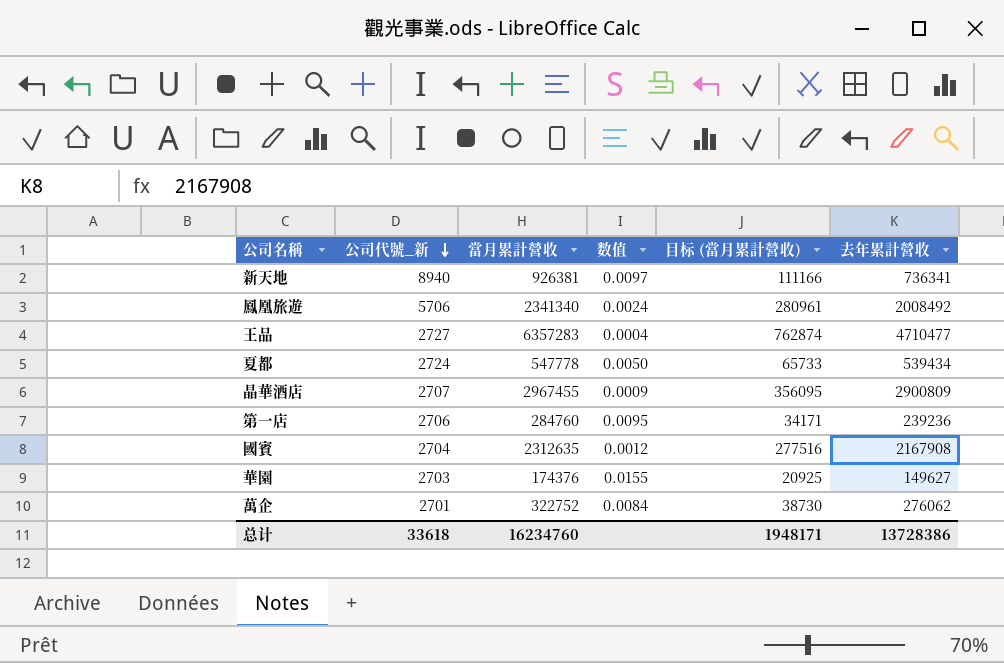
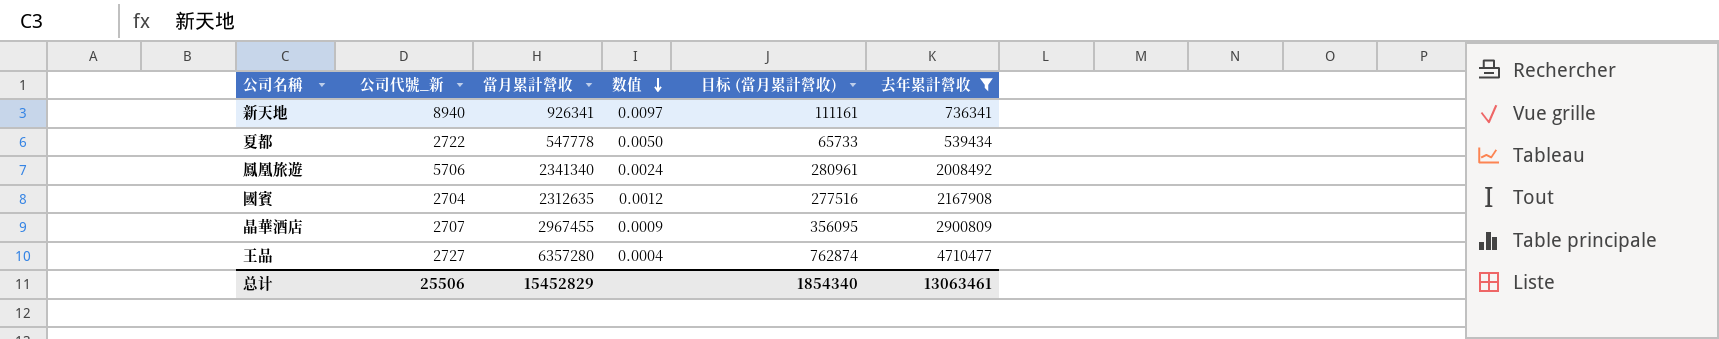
filter: none -> 去年累計營收 >= 539434
row order: 公司代號_新 descending -> 数值 descending
新天地 | 當月累計營收: 926381 -> 926341
新天地 | 目标 (當月累計營收): 111166 -> 111161
夏都 | 公司代號_新: 2724 -> 2722
王品 | 當月累計營收: 6357283 -> 6357280
总计 | 公司代號_新: 33618 -> 25506
总计 | 當月累計營收: 16234760 -> 15452829
总计 | 目标 (當月累計營收): 1948171 -> 1854340
总计 | 去年累計營收: 13728386 -> 13063461

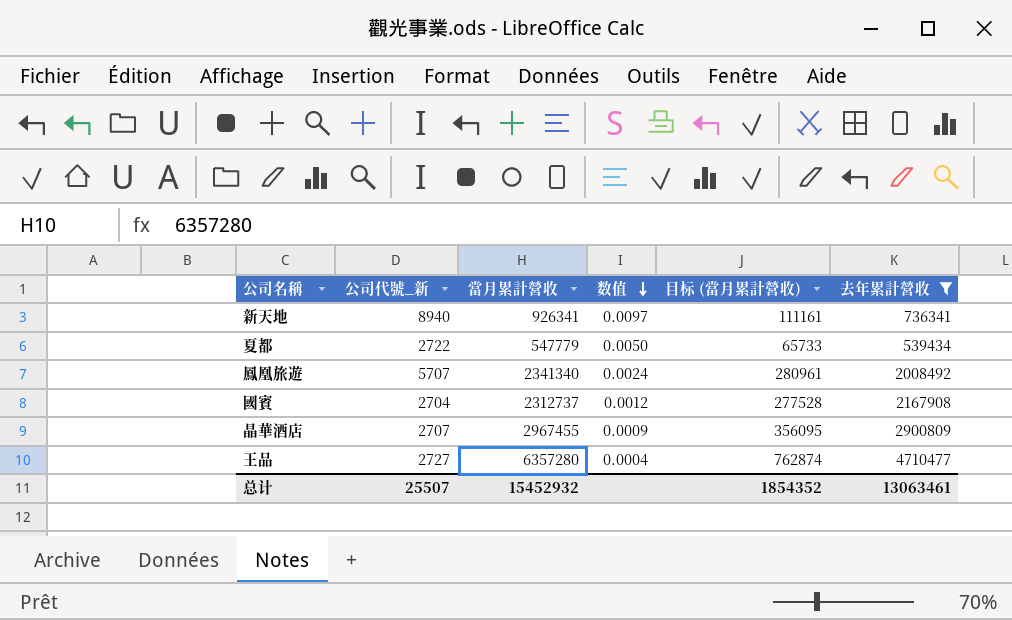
夏都 | 當月累計營收: 547778 -> 547779
鳳凰旅遊 | 公司代號_新: 5706 -> 5707
國賓 | 當月累計營收: 2312635 -> 2312737
國賓 | 目标 (當月累計營收): 277516 -> 277528
总计 | 公司代號_新: 25506 -> 25507
总计 | 當月累計營收: 15452829 -> 15452932
总计 | 目标 (當月累計營收): 1854340 -> 1854352

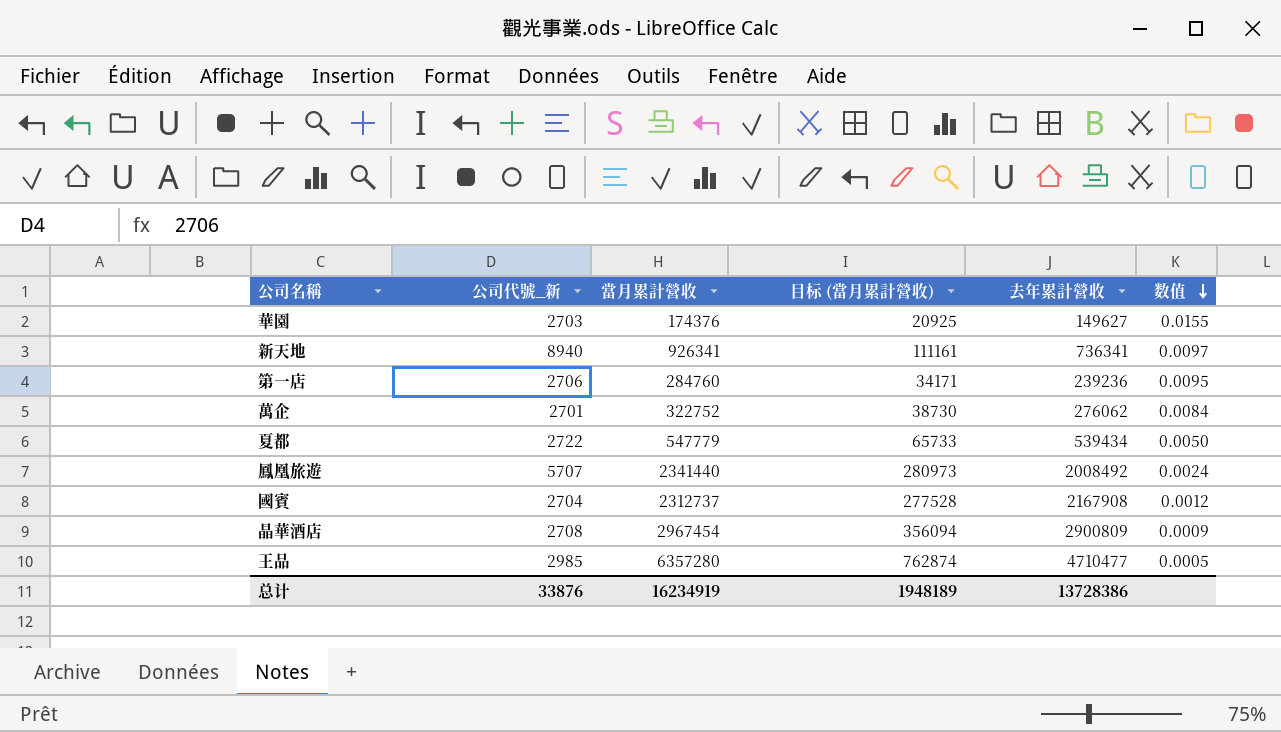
filter: 去年累計營收 >= 539434 -> none
column 数值 | position: 4 -> 6
鳳凰旅遊 | 當月累計營收: 2341340 -> 2341440
鳳凰旅遊 | 目标 (當月累計營收): 280961 -> 280973
晶華酒店 | 公司代號_新: 2707 -> 2708
晶華酒店 | 當月累計營收: 2967455 -> 2967454
晶華酒店 | 目标 (當月累計營收): 356095 -> 356094
王品 | 公司代號_新: 2727 -> 2985
王品 | 数值: 0.0004 -> 0.0005
总计 | 公司代號_新: 25507 -> 33876
总计 | 當月累計營收: 15452932 -> 16234919
总计 | 目标 (當月累計營收): 1854352 -> 1948189
总计 | 去年累計營收: 13063461 -> 13728386

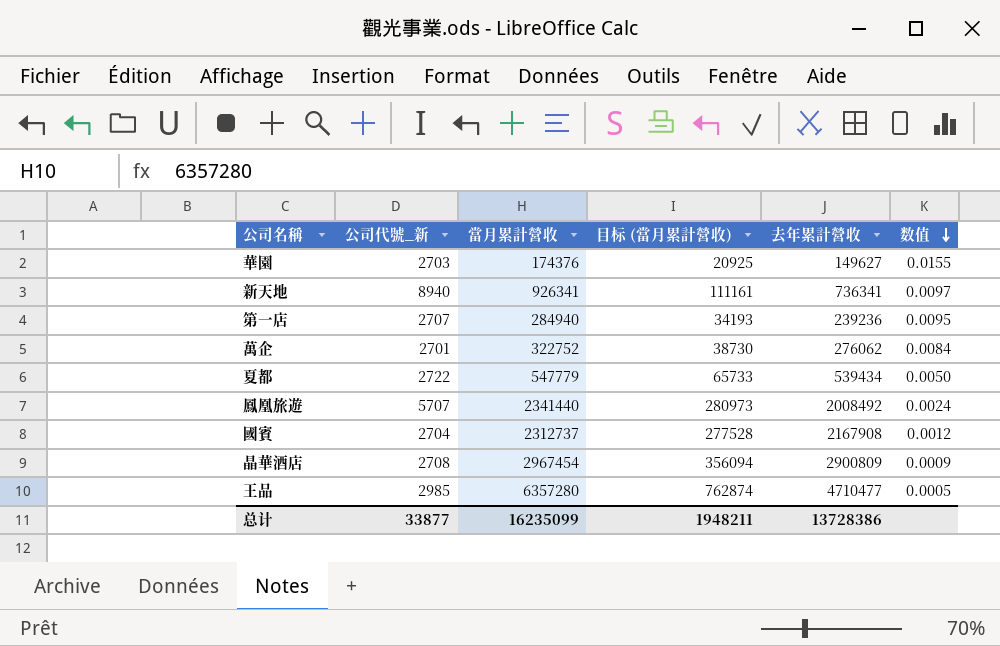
第一店 | 公司代號_新: 2706 -> 2707
第一店 | 當月累計營收: 284760 -> 284940
第一店 | 目标 (當月累計營收): 34171 -> 34193
总计 | 公司代號_新: 33876 -> 33877
总计 | 當月累計營收: 16234919 -> 16235099
总计 | 目标 (當月累計營收): 1948189 -> 1948211

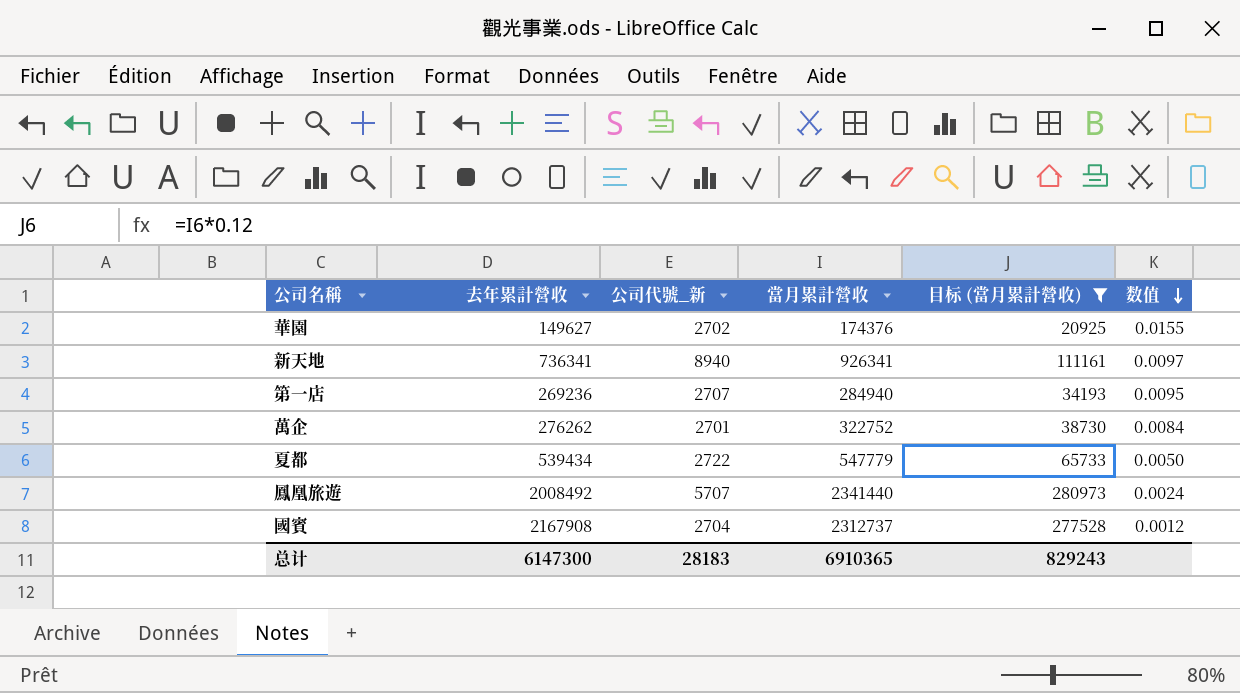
filter: none -> 目标 (當月累計營收) <= 280973
column 去年累計營收 | position: 5 -> 2
華園 | 公司代號_新: 2703 -> 2702
第一店 | 去年累計營收: 239236 -> 269236
萬企 | 去年累計營收: 276062 -> 276262
总计 | 去年累計營收: 13728386 -> 6147300
总计 | 公司代號_新: 33877 -> 28183
总计 | 當月累計營收: 16235099 -> 6910365
总计 | 目标 (當月累計營收): 1948211 -> 829243

